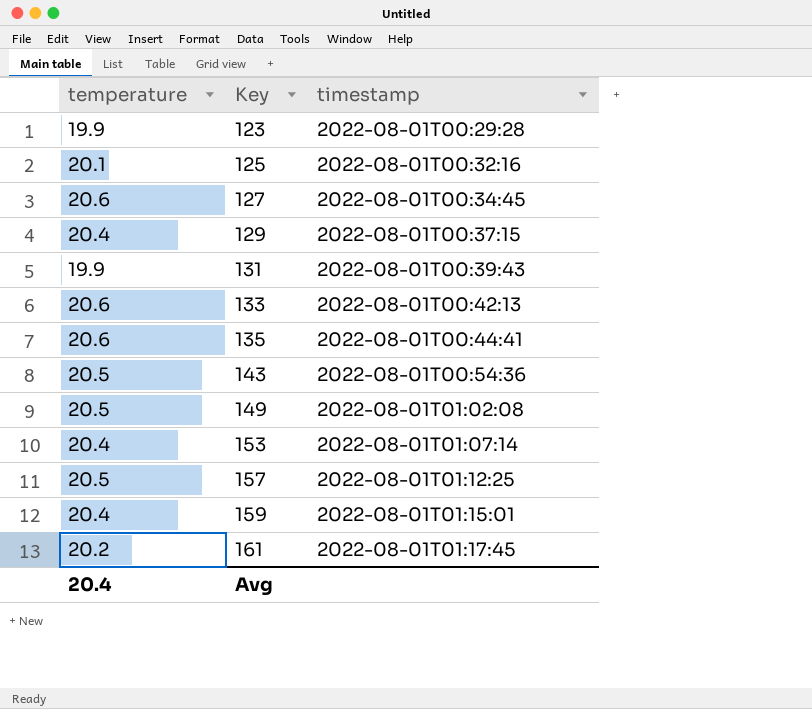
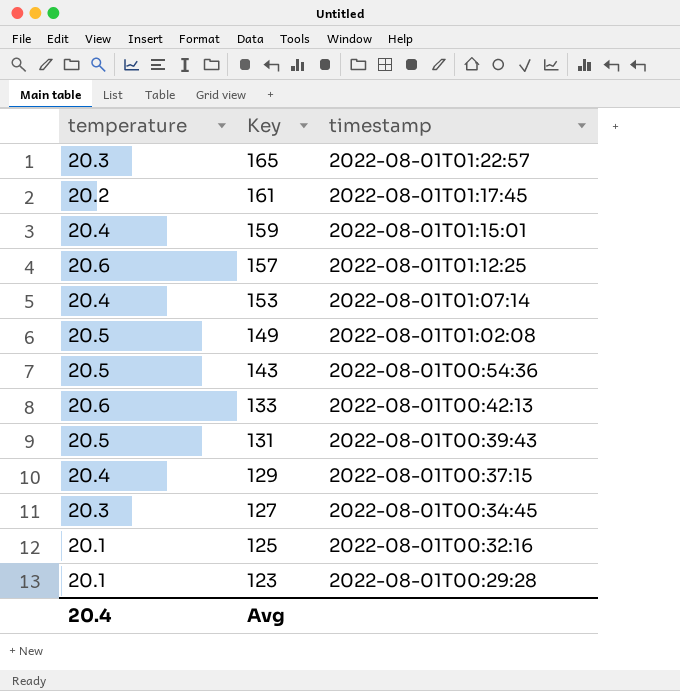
row order: Key ascending -> Key descending
row 135: 20.6 | 2022-08-01T00:44:41 -> none
row 165: none -> 20.3 | 2022-08-01T01:22:57
157 | temperature: 20.5 -> 20.6
131 | temperature: 19.9 -> 20.5
127 | temperature: 20.6 -> 20.3
123 | temperature: 19.9 -> 20.1

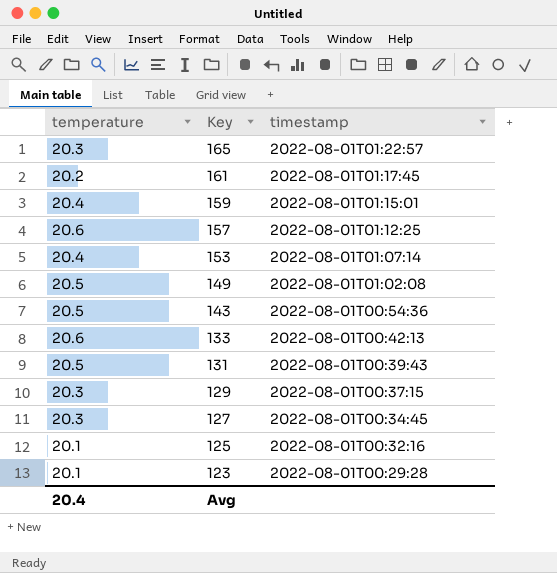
129 | temperature: 20.4 -> 20.3

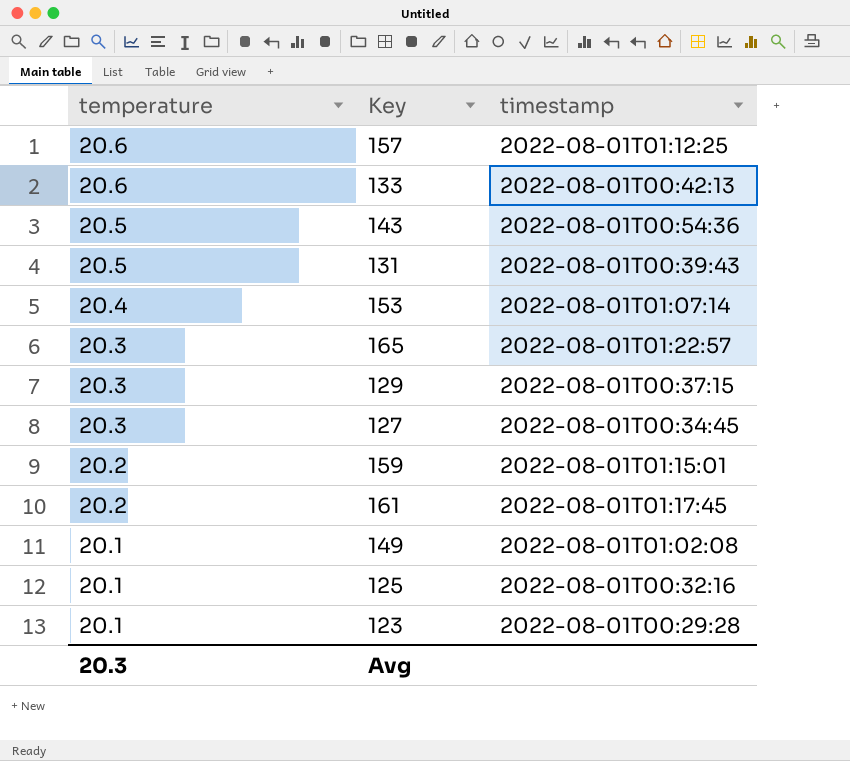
row order: Key descending -> temperature descending
159 | temperature: 20.4 -> 20.2
149 | temperature: 20.5 -> 20.1
Avg | temperature: 20.4 -> 20.3

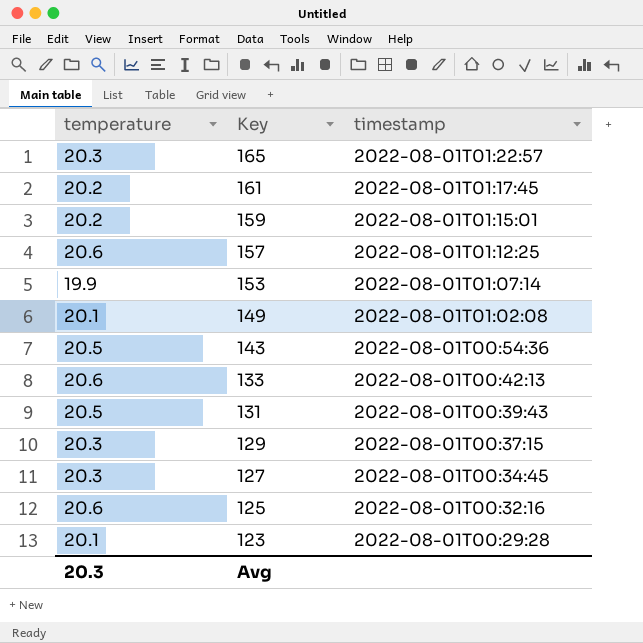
row order: temperature descending -> Key descending
153 | temperature: 20.4 -> 19.9
125 | temperature: 20.1 -> 20.6

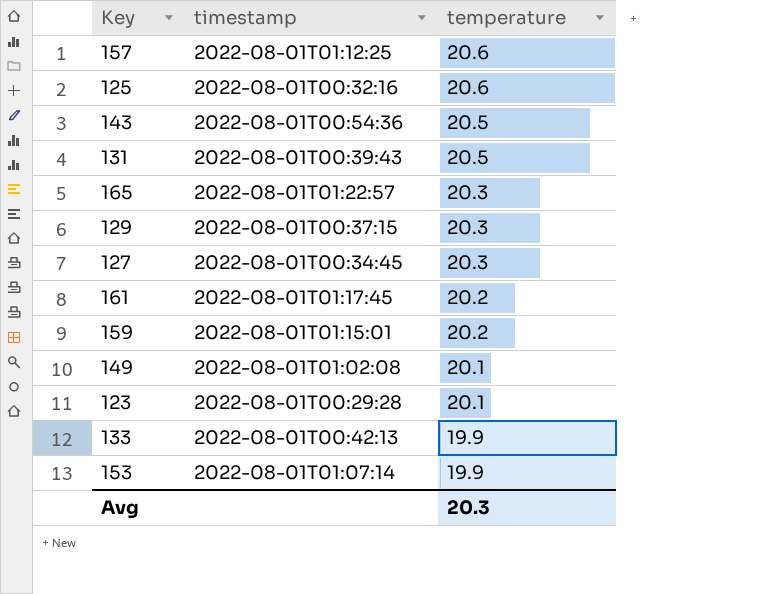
row order: Key descending -> temperature descending
column temperature | position: 1 -> 3
133 | temperature: 20.6 -> 19.9

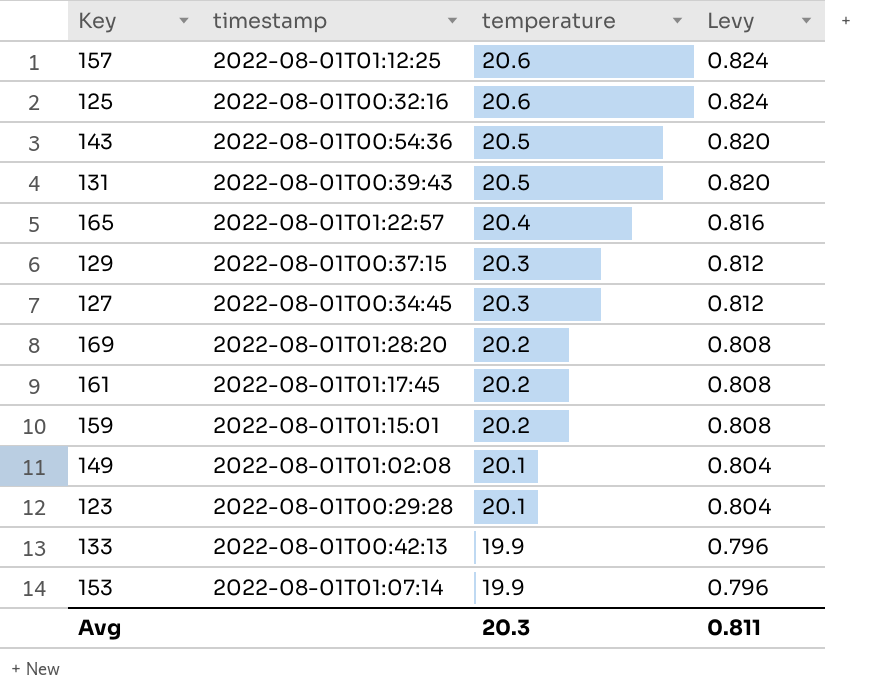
column Levy | formula: none -> [temperature] * 0.04
165 | temperature: 20.3 -> 20.4
row 169: none -> 2022-08-01T01:28:20 | 20.2 | 0.808

